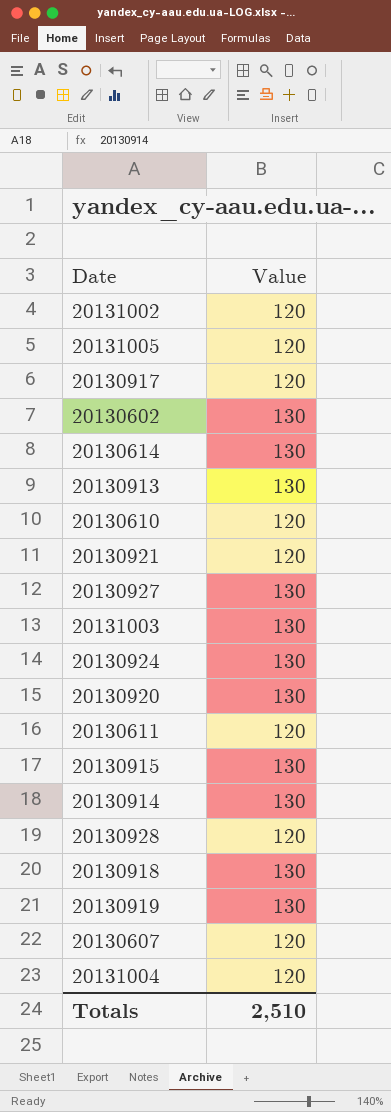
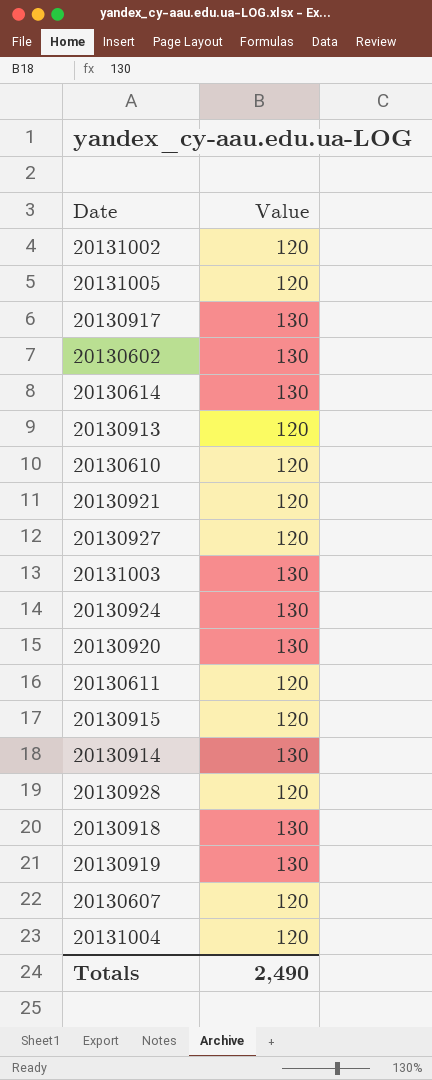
20130917 | Value: 120 -> 130
20130913 | Value: 130 -> 120
20130927 | Value: 130 -> 120
20130915 | Value: 130 -> 120
Totals | Value: 2,510 -> 2,490

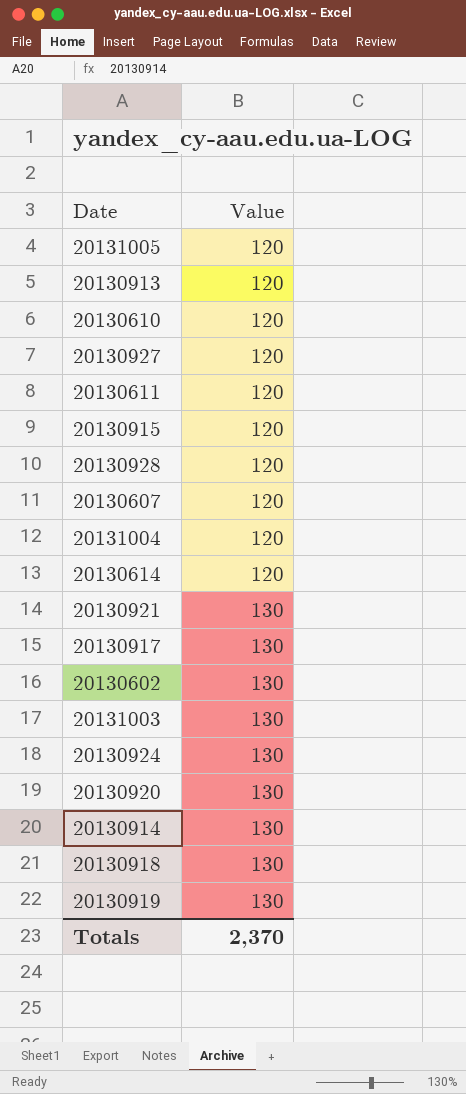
row order: none -> Value ascending
row 20131002: 120 -> none
20130614 | Value: 130 -> 120
20130921 | Value: 120 -> 130
Totals | Value: 2,490 -> 2,370

